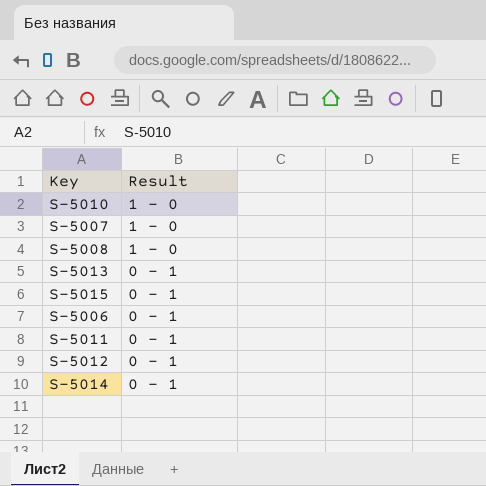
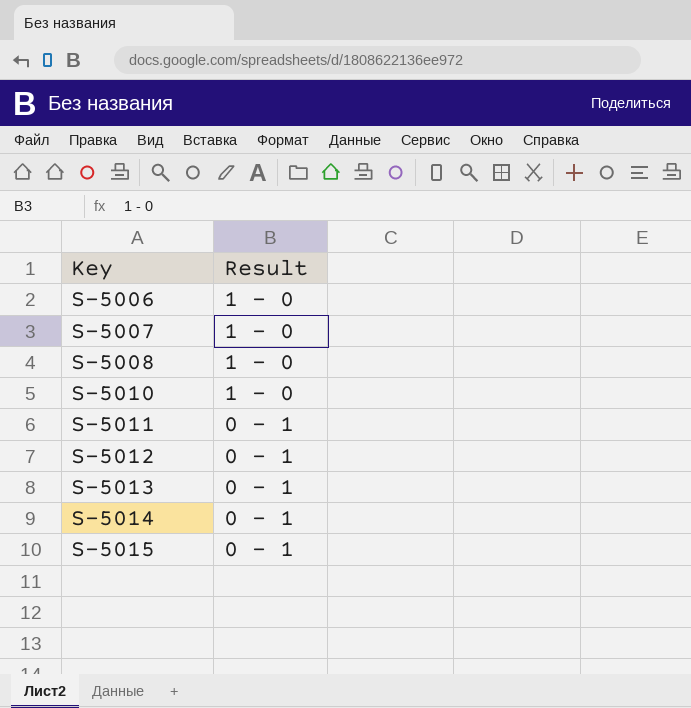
row order: Result descending -> Key ascending
S-5006 | Result: 0 - 1 -> 1 - 0

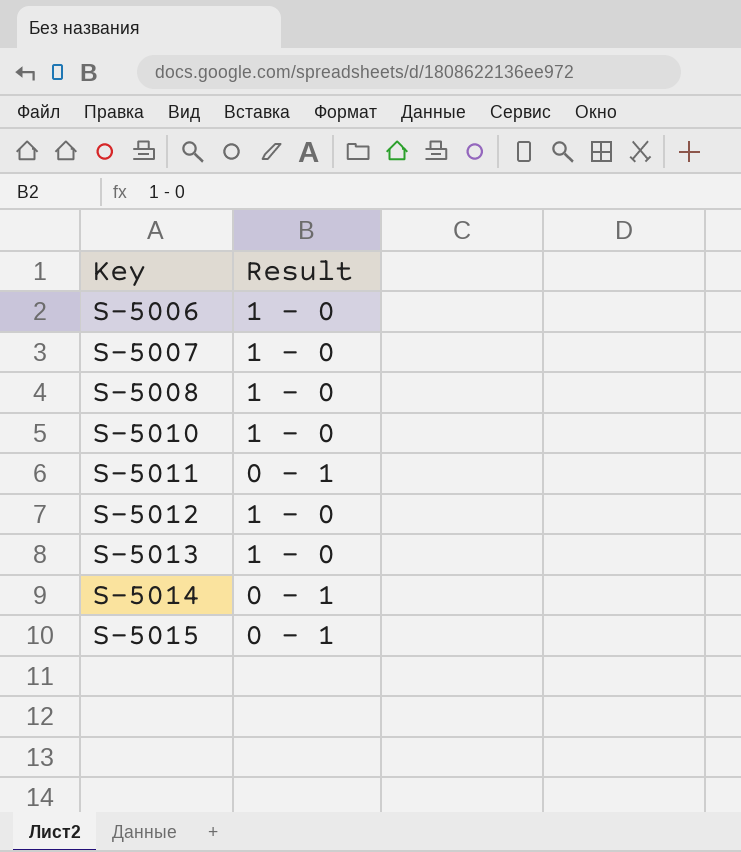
S-5012 | Result: 0 - 1 -> 1 - 0
S-5013 | Result: 0 - 1 -> 1 - 0

